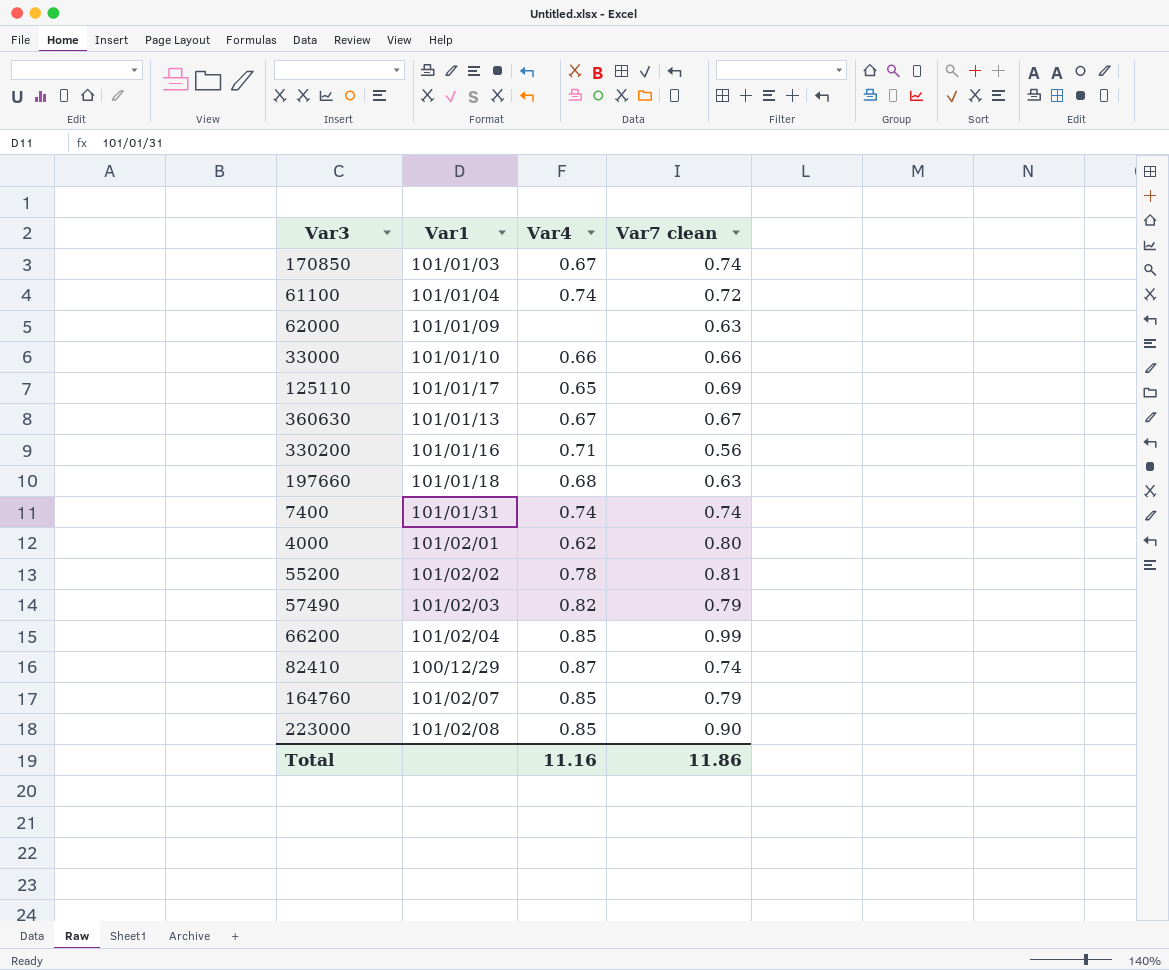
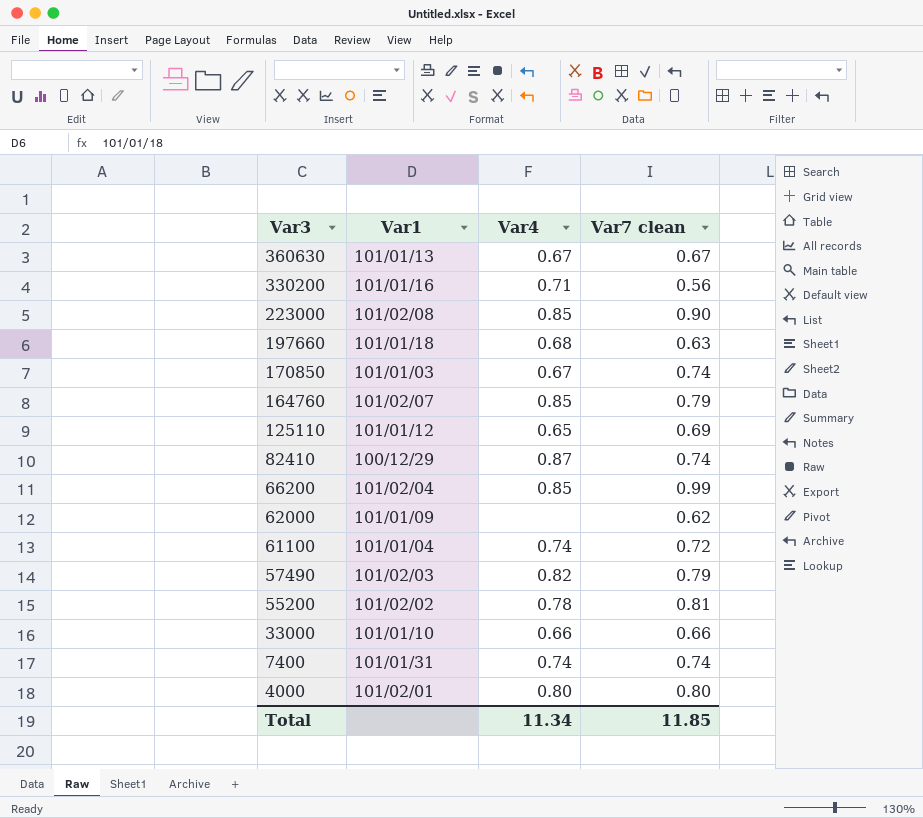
row order: none -> Var3 descending
125110 | Var1: 101/01/17 -> 101/01/12
62000 | Var7 clean: 0.63 -> 0.62
4000 | Var4: 0.62 -> 0.80
Total | Var4: 11.16 -> 11.34
Total | Var7 clean: 11.86 -> 11.85

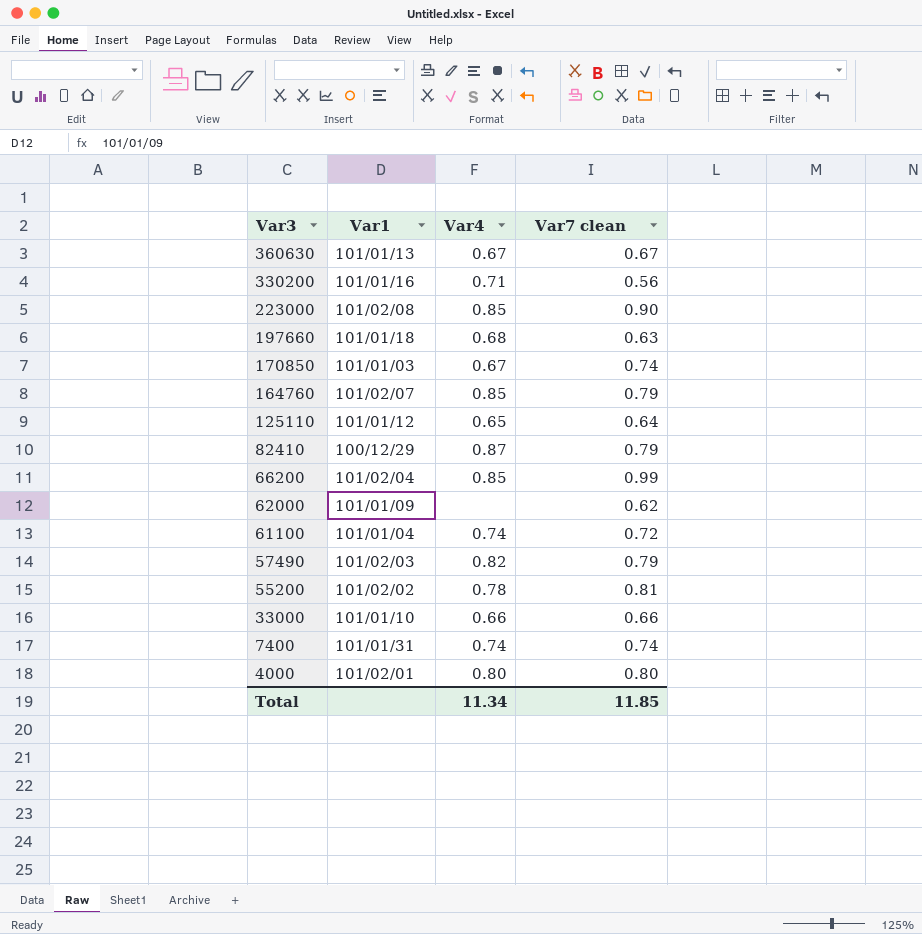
125110 | Var7 clean: 0.69 -> 0.64
82410 | Var7 clean: 0.74 -> 0.79

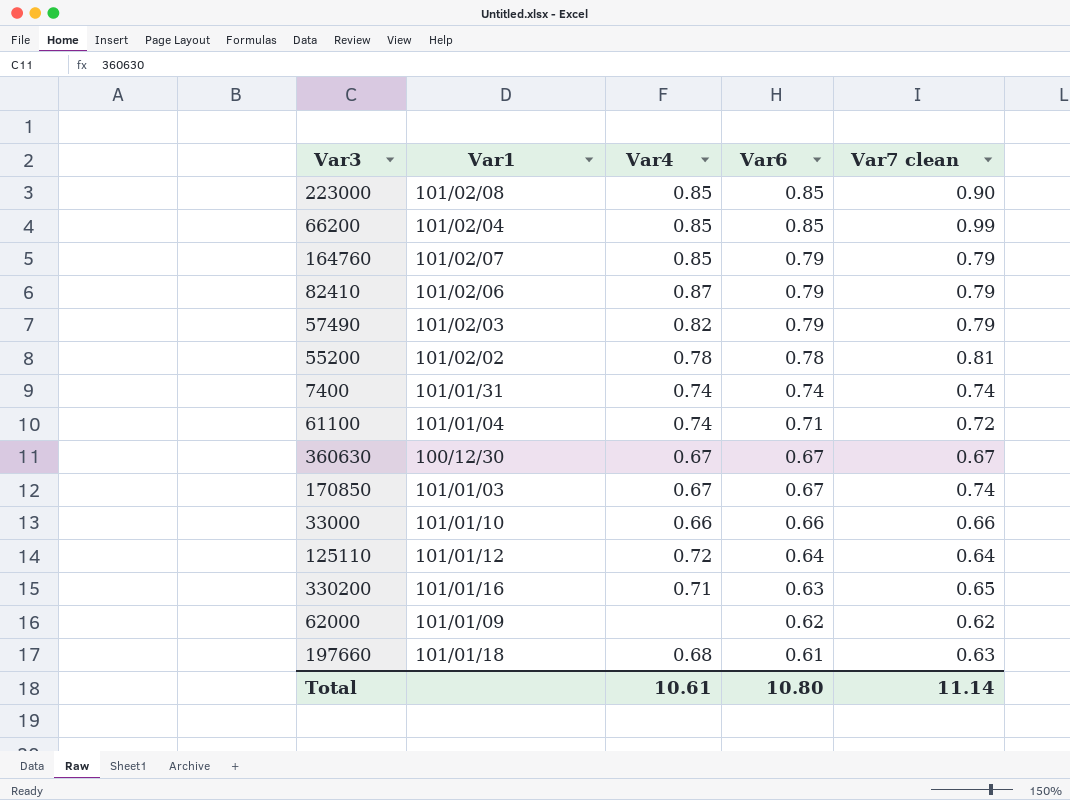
row order: Var3 descending -> Var6 descending
column Var6 | position: none -> 4
row 4000: 101/02/01 | 0.80 | 0.80 -> none
82410 | Var1: 100/12/29 -> 101/02/06
360630 | Var1: 101/01/13 -> 100/12/30
125110 | Var4: 0.65 -> 0.72
330200 | Var7 clean: 0.56 -> 0.65
Total | Var4: 11.34 -> 10.61
Total | Var7 clean: 11.85 -> 11.14

